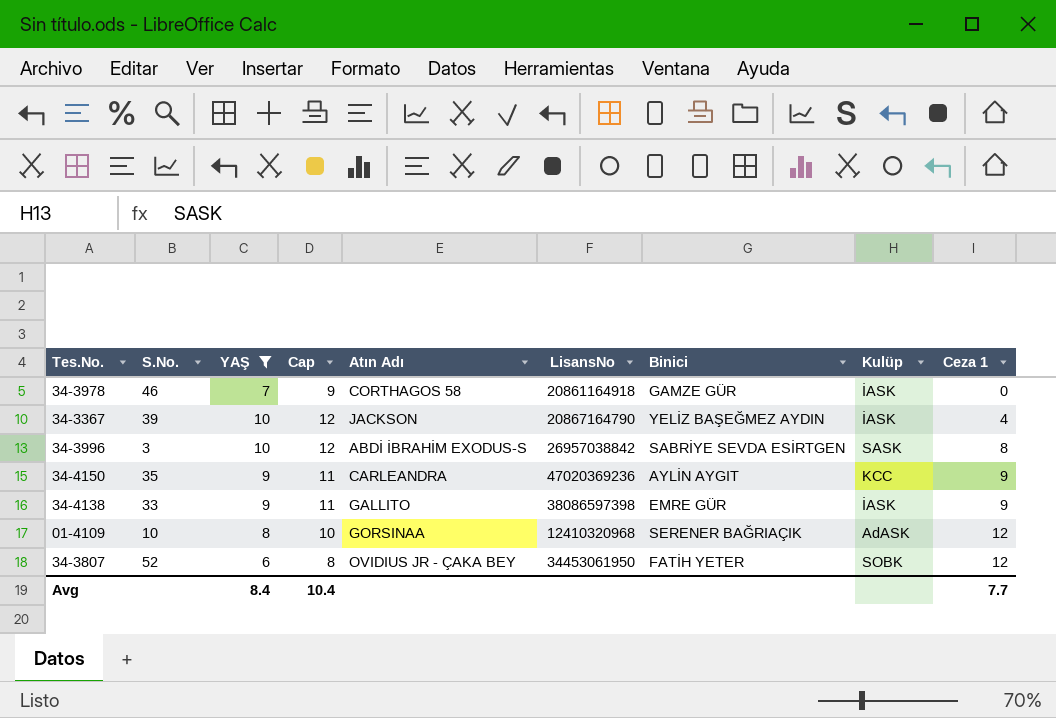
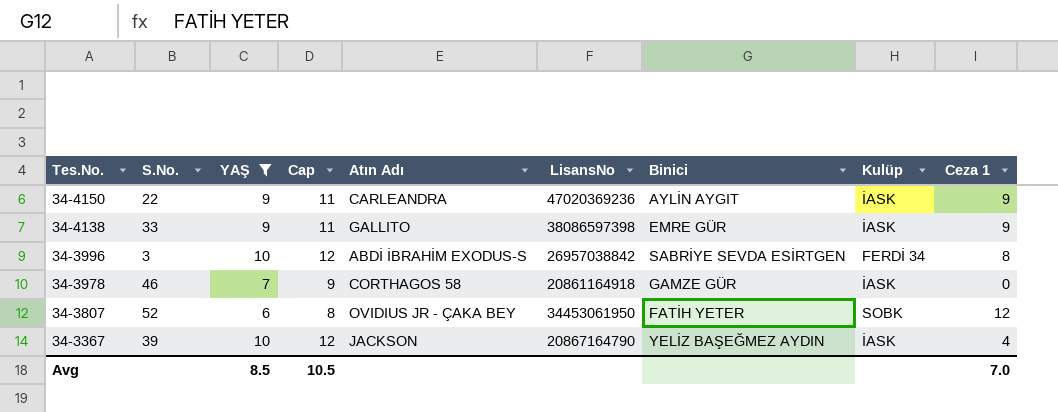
row order: Ceza 1 ascending -> Tes.No. descending
row 01-4109: 10 | 8 | 10 | GORSINAA | 12410320968 | SERENER BAĞRIAÇIK | AdASK | 12 -> none
34-4150 | S.No.: 35 -> 22
34-4150 | Kulüp: KCC -> İASK
34-3996 | Kulüp: SASK -> FERDİ 34
Avg | YAŞ: 8.4 -> 8.5
Avg | Cap: 10.4 -> 10.5
Avg | Ceza 1: 7.7 -> 7.0

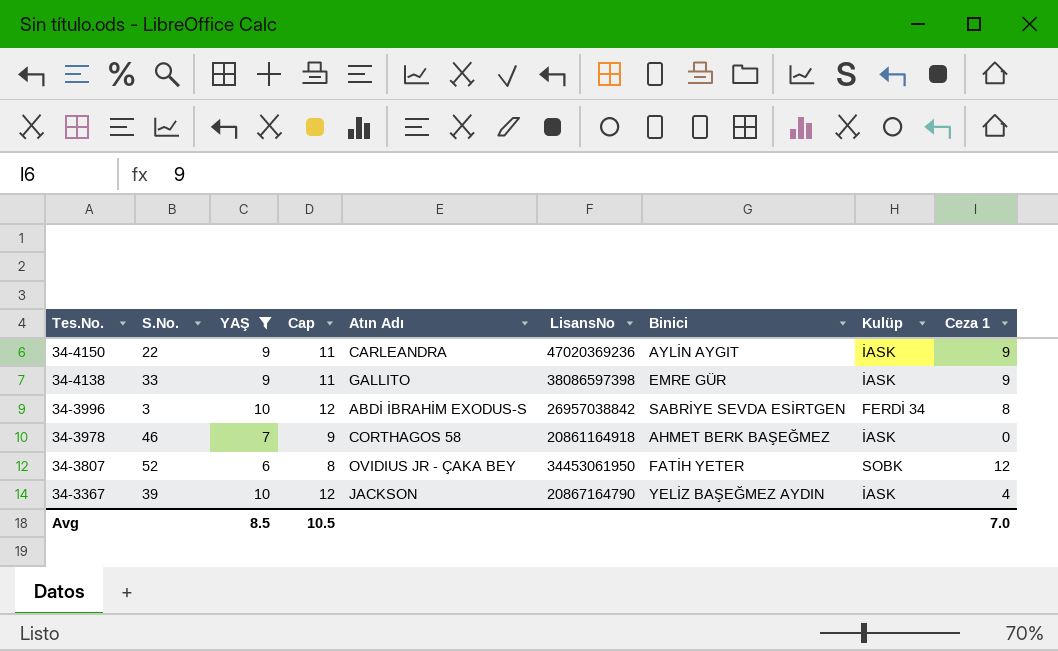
34-3978 | Binici: GAMZE GÜR -> AHMET BERK BAŞEĞMEZ

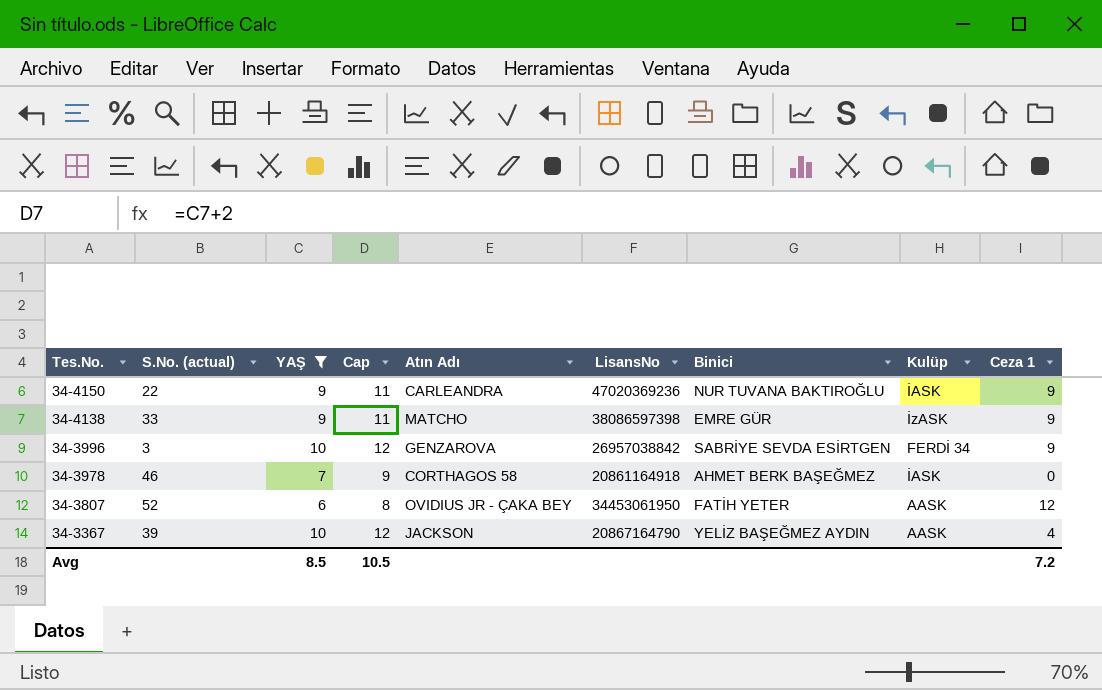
column name: S.No. -> S.No. (actual)
34-4150 | Binici: AYLİN AYGIT -> NUR TUVANA BAKTIROĞLU
34-4138 | Atın Adı: GALLITO -> MATCHO
34-4138 | Kulüp: İASK -> İzASK
34-3996 | Atın Adı: ABDİ İBRAHİM EXODUS-S -> GENZAROVA
34-3996 | Ceza 1: 8 -> 9
34-3807 | Kulüp: SOBK -> AASK
34-3367 | Kulüp: İASK -> AASK
Avg | Ceza 1: 7.0 -> 7.2

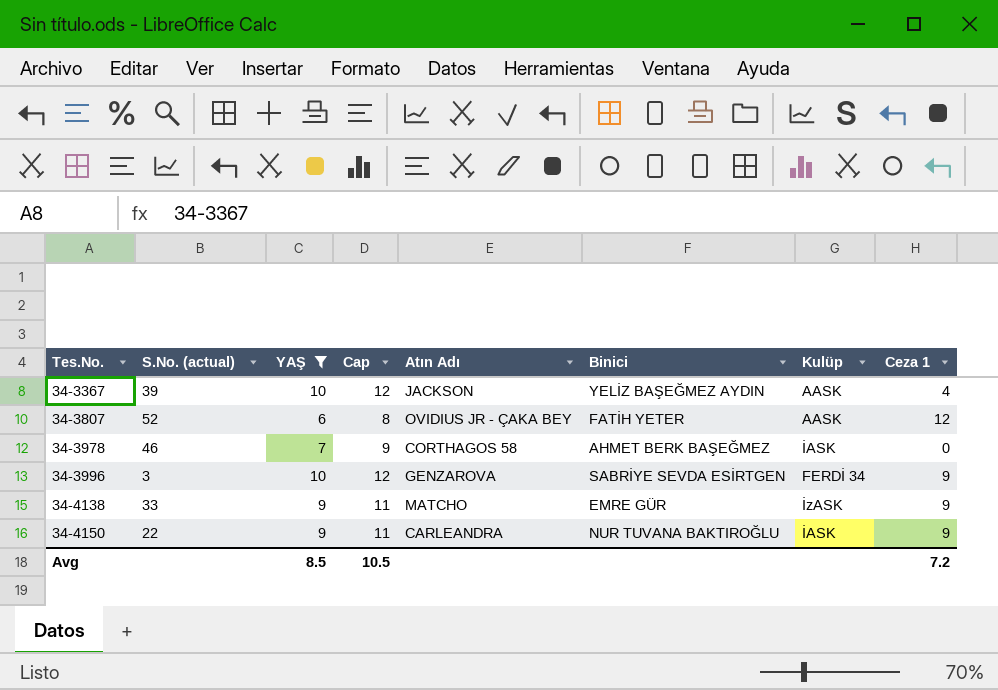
row order: Tes.No. descending -> Tes.No. ascending
column LisansNo | position: 6 -> none

